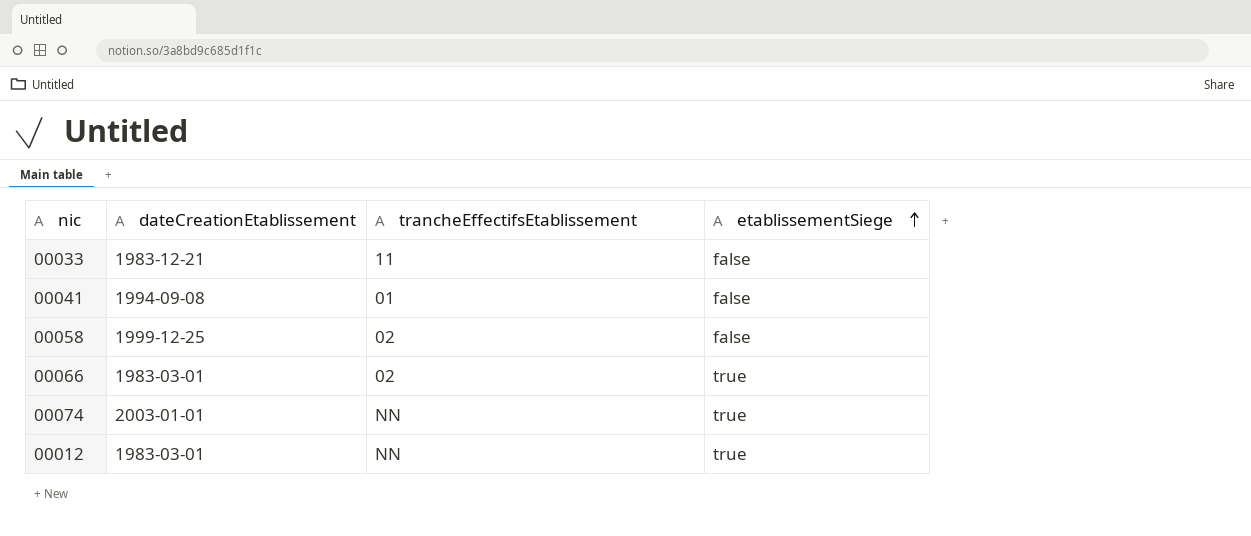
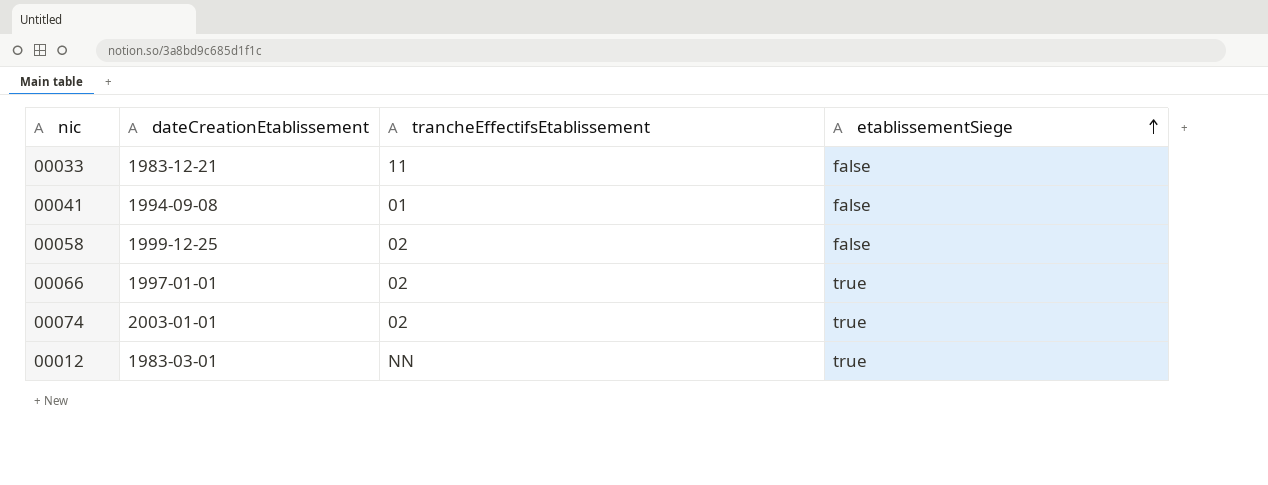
00066 | dateCreationEtablissement: 1983-03-01 -> 1997-01-01
00074 | trancheEffectifsEtablissement: NN -> 02

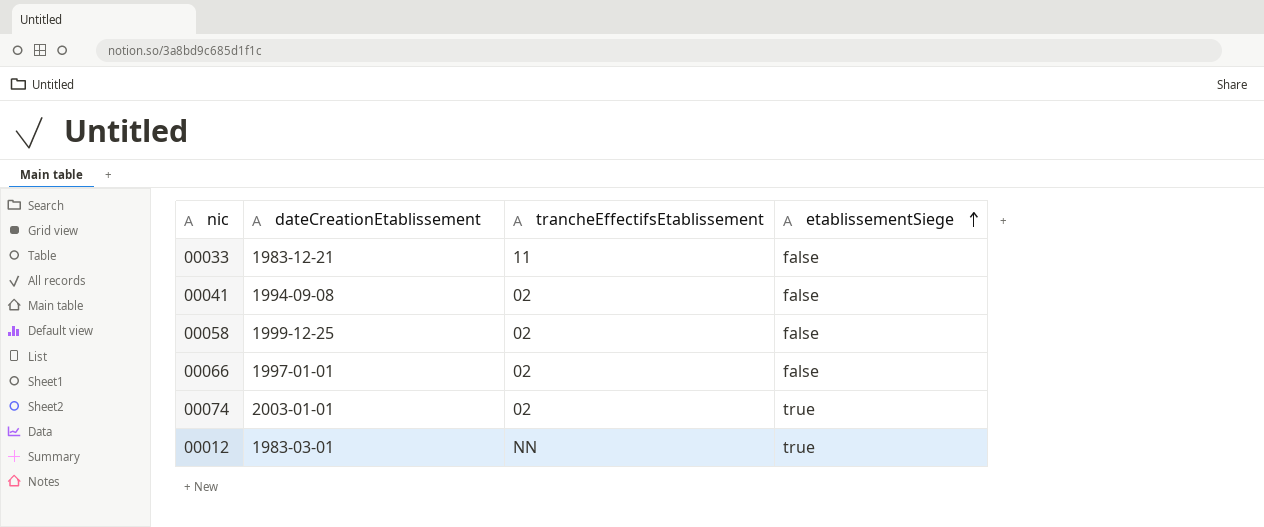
00041 | trancheEffectifsEtablissement: 01 -> 02
00066 | etablissementSiege: true -> false

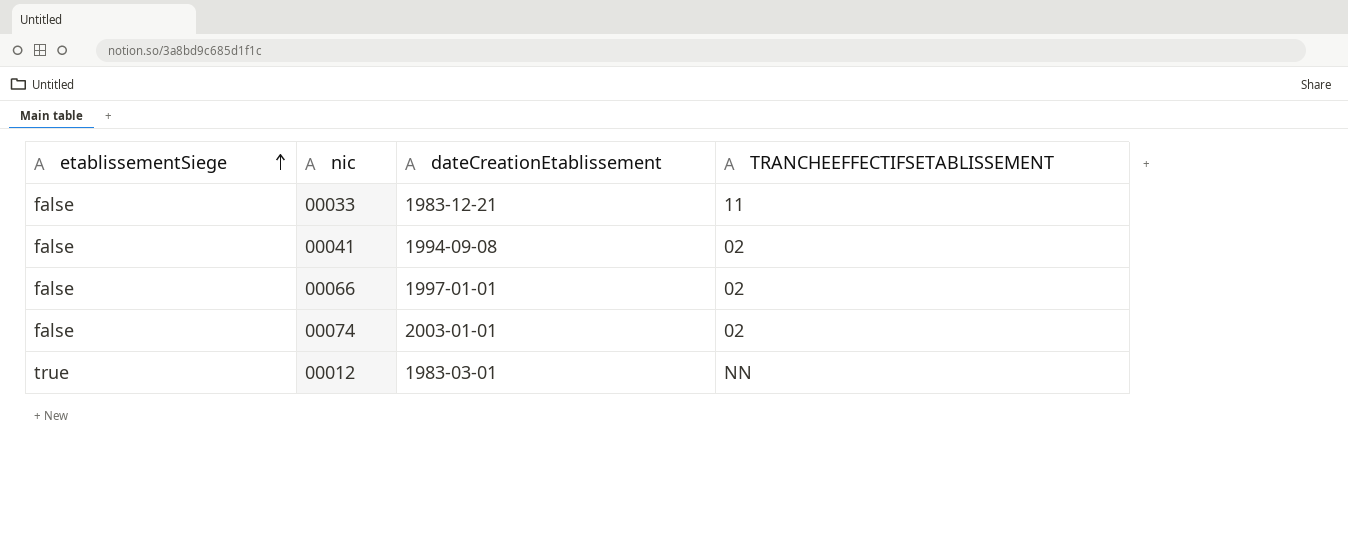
column etablissementSiege | position: 4 -> 1
column name: trancheEffectifsEtablissement -> TRANCHEEFFECTIFSETABLISSEMENT
row 00058: 1999-12-25 | 02 | false -> none
00074 | etablissementSiege: true -> false

